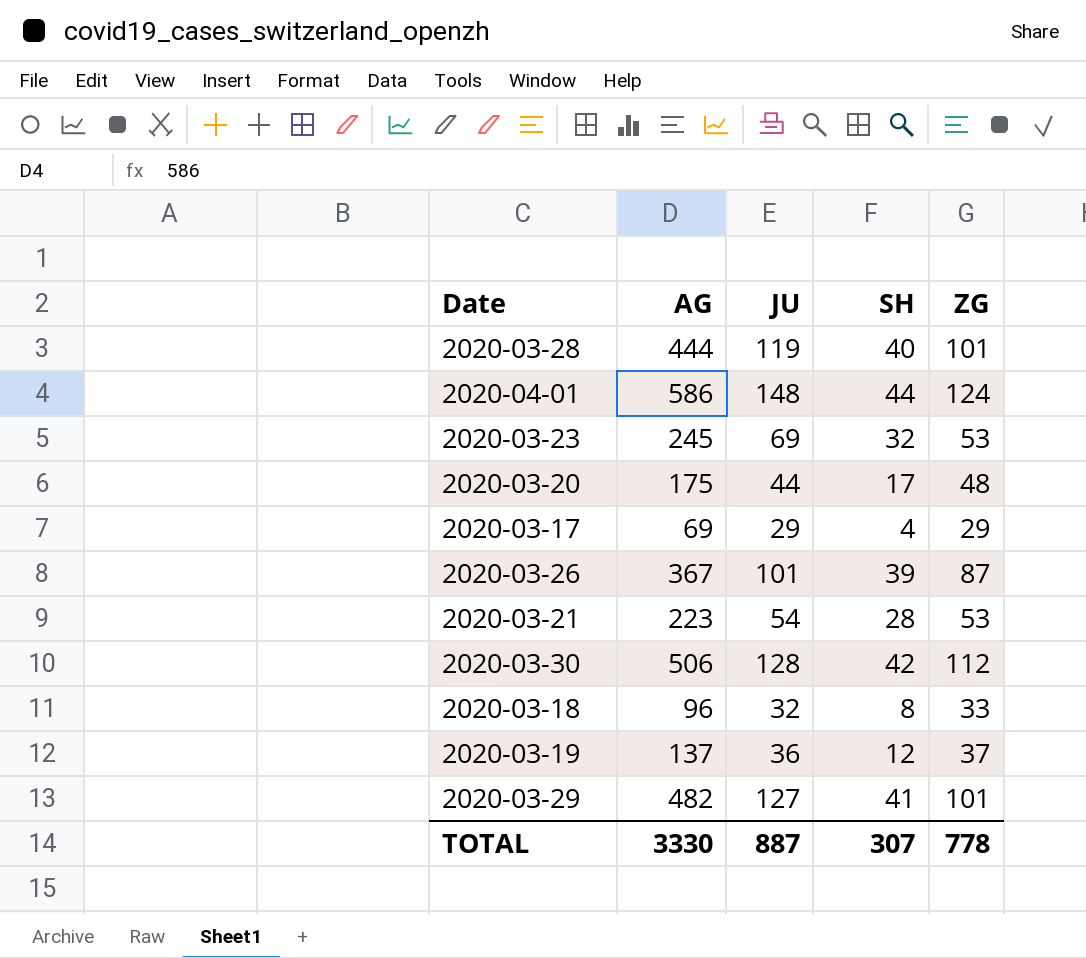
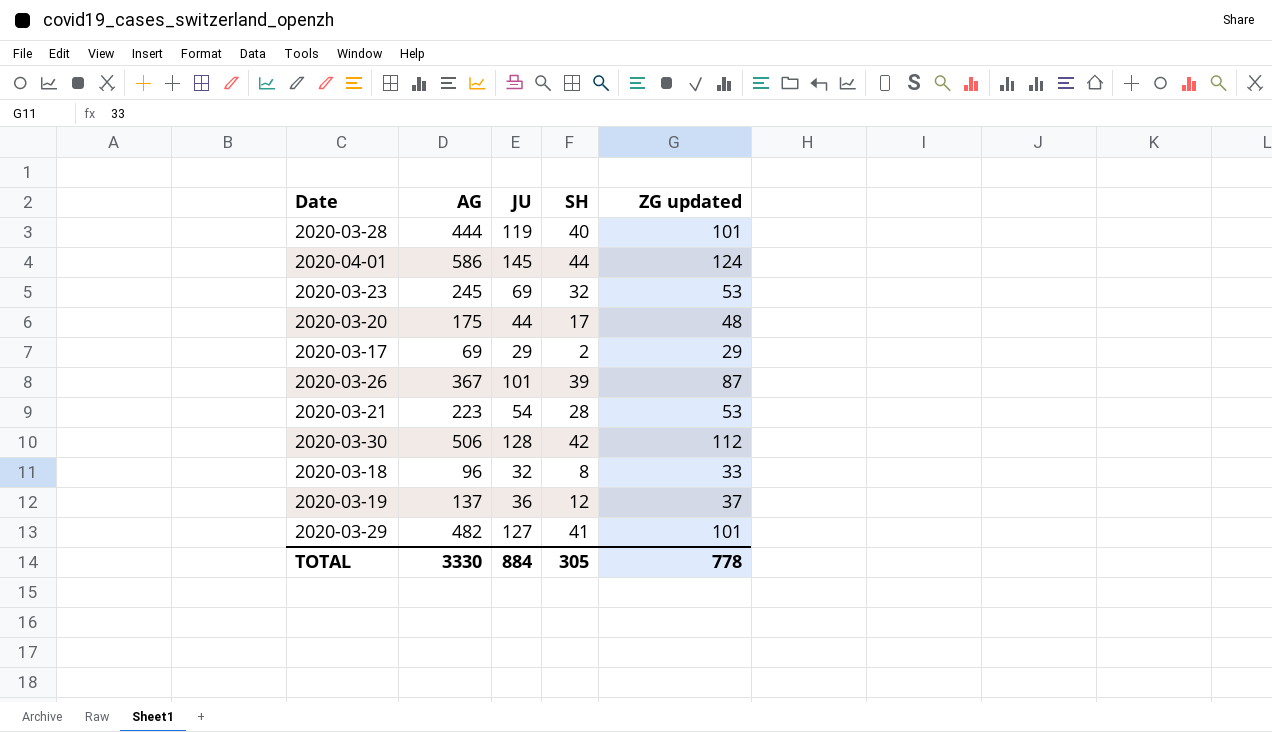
column name: ZG -> ZG updated
2020-04-01 | JU: 148 -> 145
2020-03-17 | SH: 4 -> 2
TOTAL | JU: 887 -> 884
TOTAL | SH: 307 -> 305

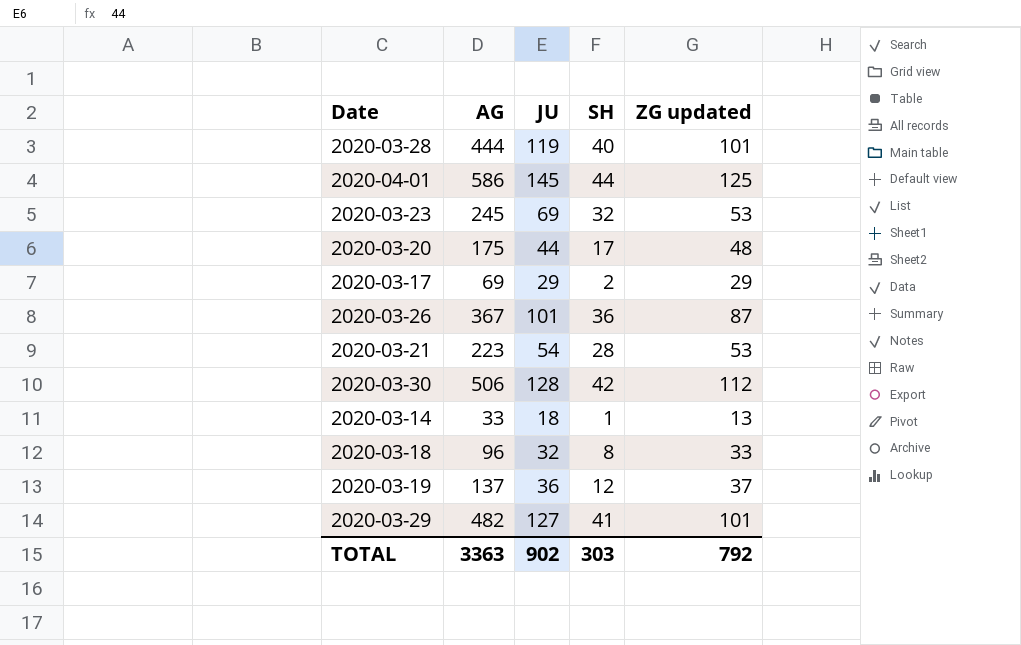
2020-04-01 | ZG updated: 124 -> 125
2020-03-26 | SH: 39 -> 36
row 2020-03-14: none -> 33 | 18 | 1 | 13
TOTAL | AG: 3330 -> 3363
TOTAL | JU: 884 -> 902
TOTAL | SH: 305 -> 303
TOTAL | ZG updated: 778 -> 792

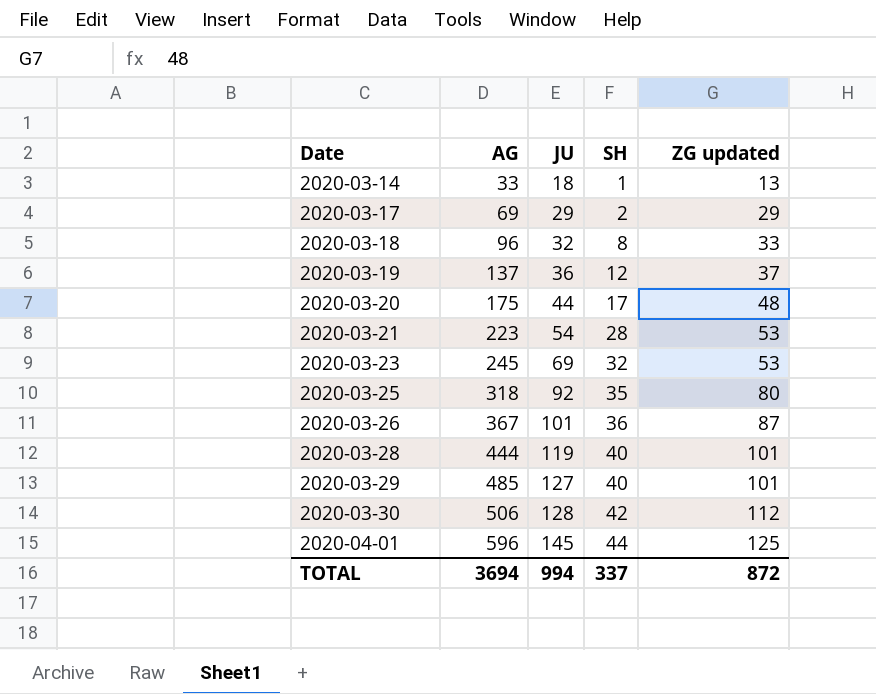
row order: none -> Date ascending
row 2020-03-25: none -> 318 | 92 | 35 | 80
2020-03-29 | AG: 482 -> 485
2020-03-29 | SH: 41 -> 40
2020-04-01 | AG: 586 -> 596
TOTAL | AG: 3363 -> 3694
TOTAL | JU: 902 -> 994
TOTAL | SH: 303 -> 337
TOTAL | ZG updated: 792 -> 872

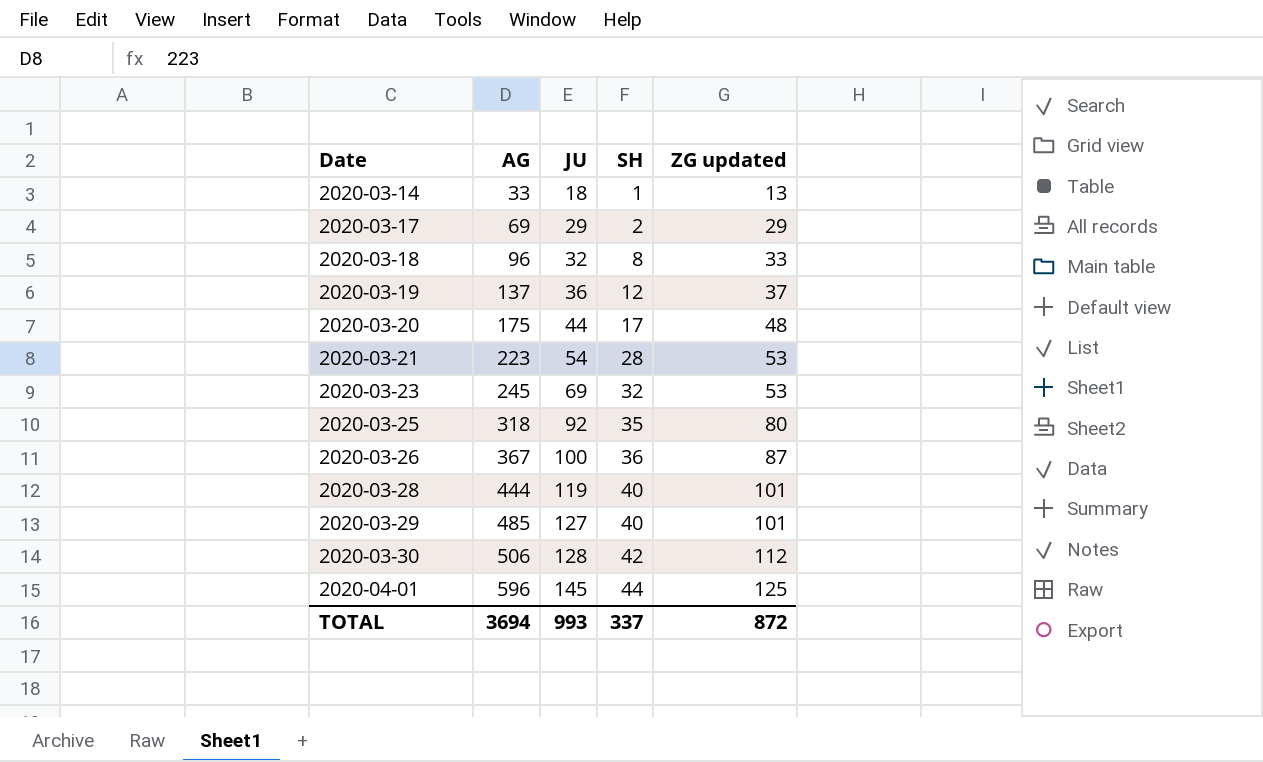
2020-03-26 | JU: 101 -> 100
TOTAL | JU: 994 -> 993

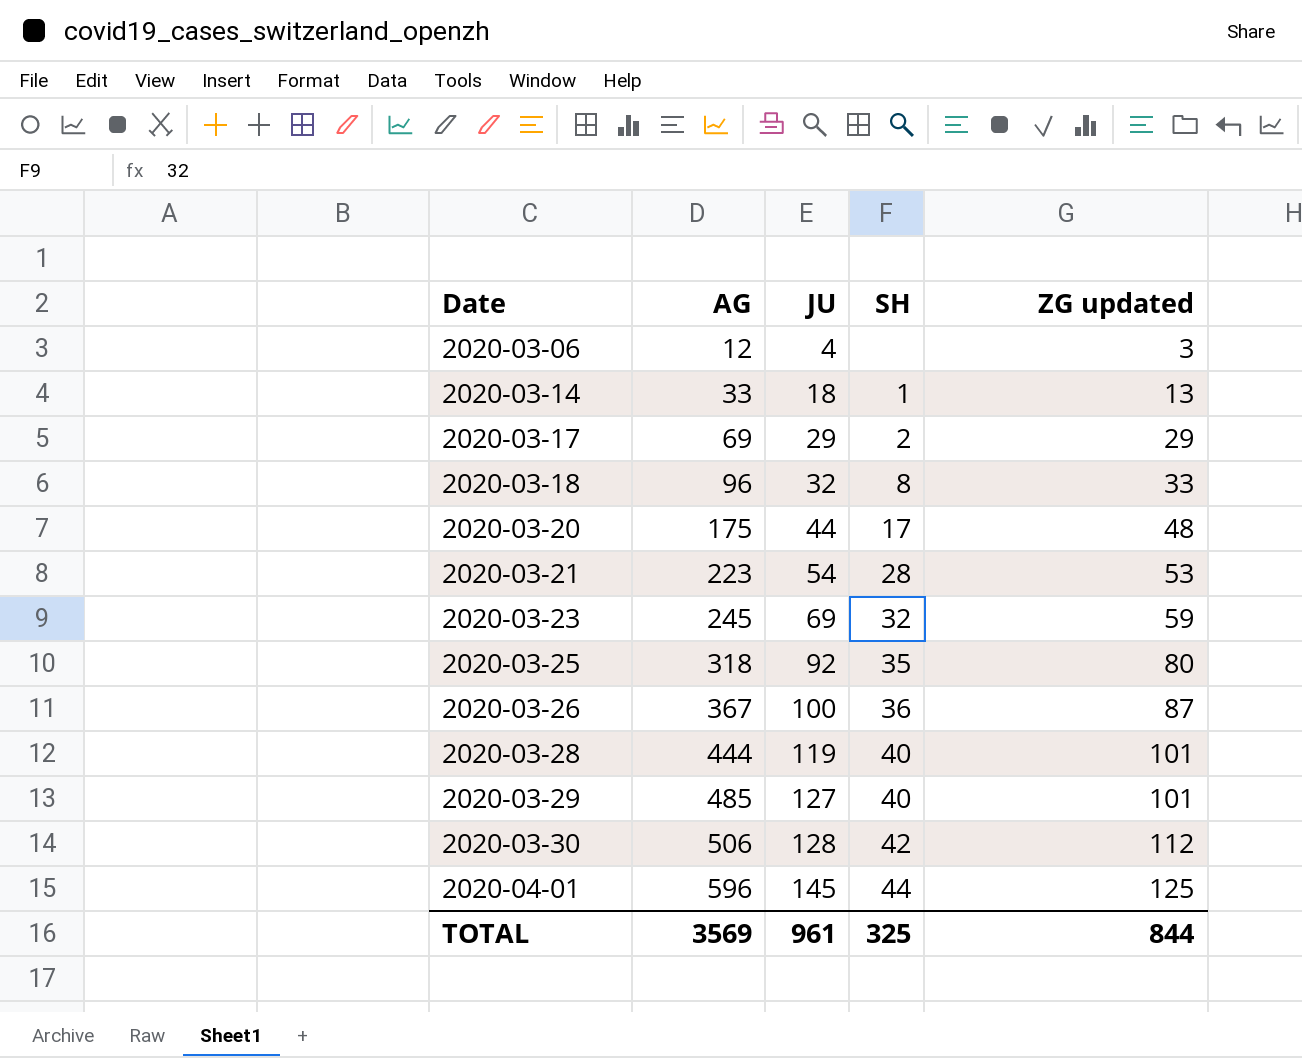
row 2020-03-19: 137 | 36 | 12 | 37 -> none
row 2020-03-06: none -> 12 | 4 | none | 3
2020-03-23 | ZG updated: 53 -> 59
TOTAL | AG: 3694 -> 3569
TOTAL | JU: 993 -> 961
TOTAL | SH: 337 -> 325
TOTAL | ZG updated: 872 -> 844

